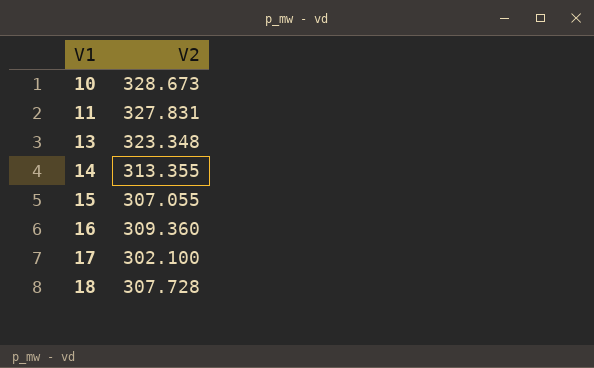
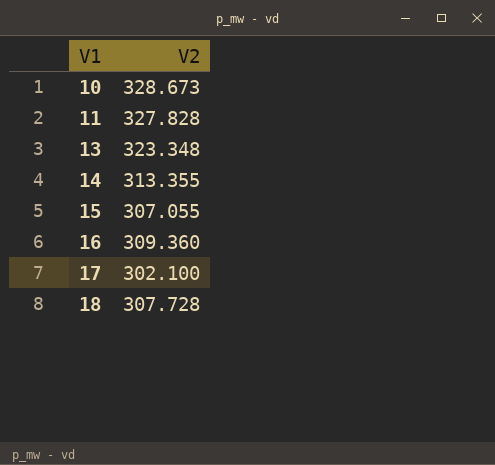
11 | V2: 327.831 -> 327.828

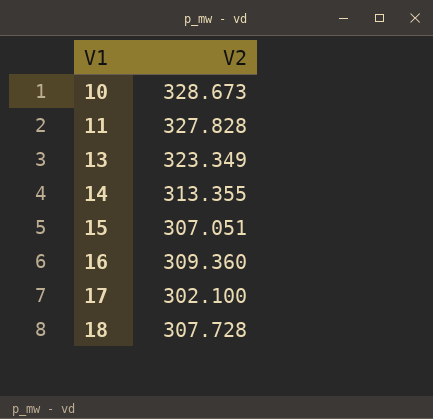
13 | V2: 323.348 -> 323.349
15 | V2: 307.055 -> 307.051

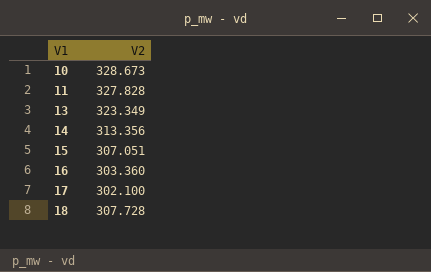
14 | V2: 313.355 -> 313.356
16 | V2: 309.360 -> 303.360

